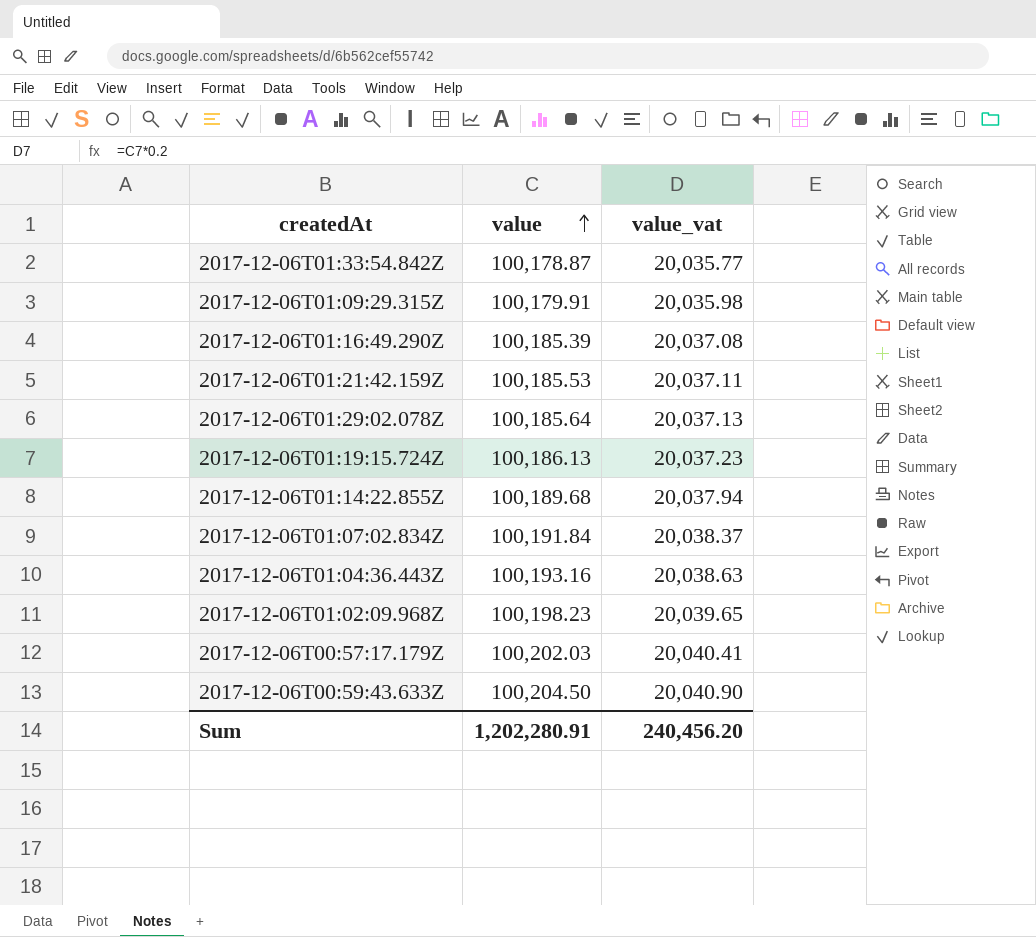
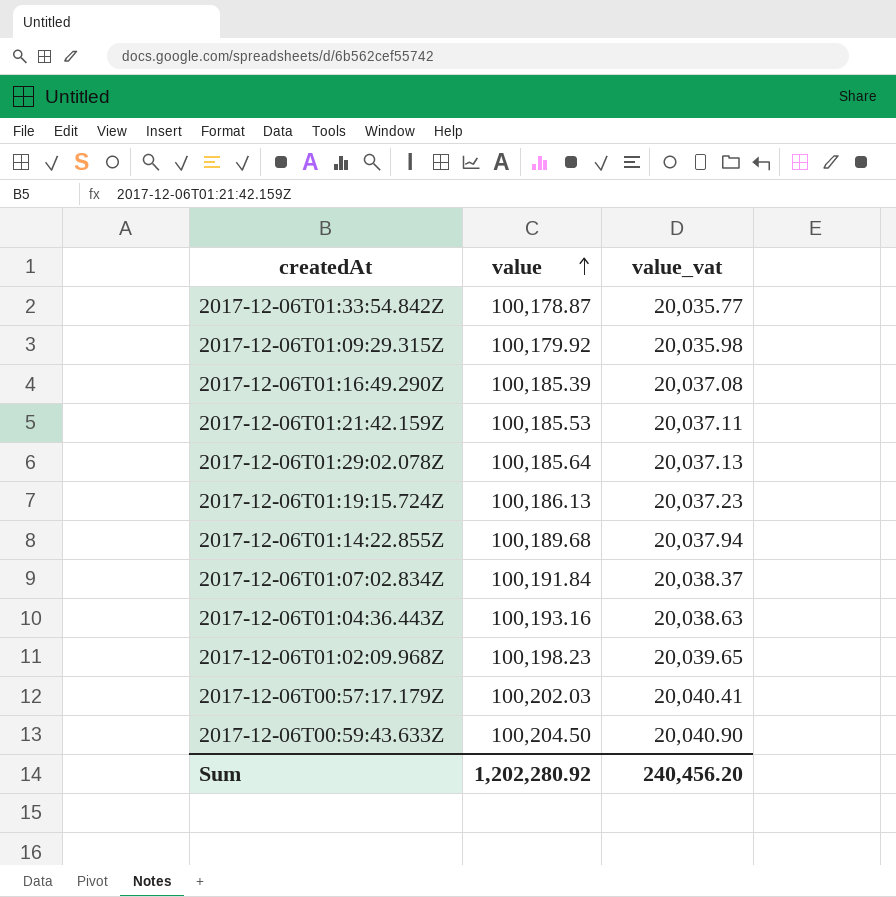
2017-12-06T01:09:29.315Z | value: 100,179.91 -> 100,179.92
Sum | value: 1,202,280.91 -> 1,202,280.92

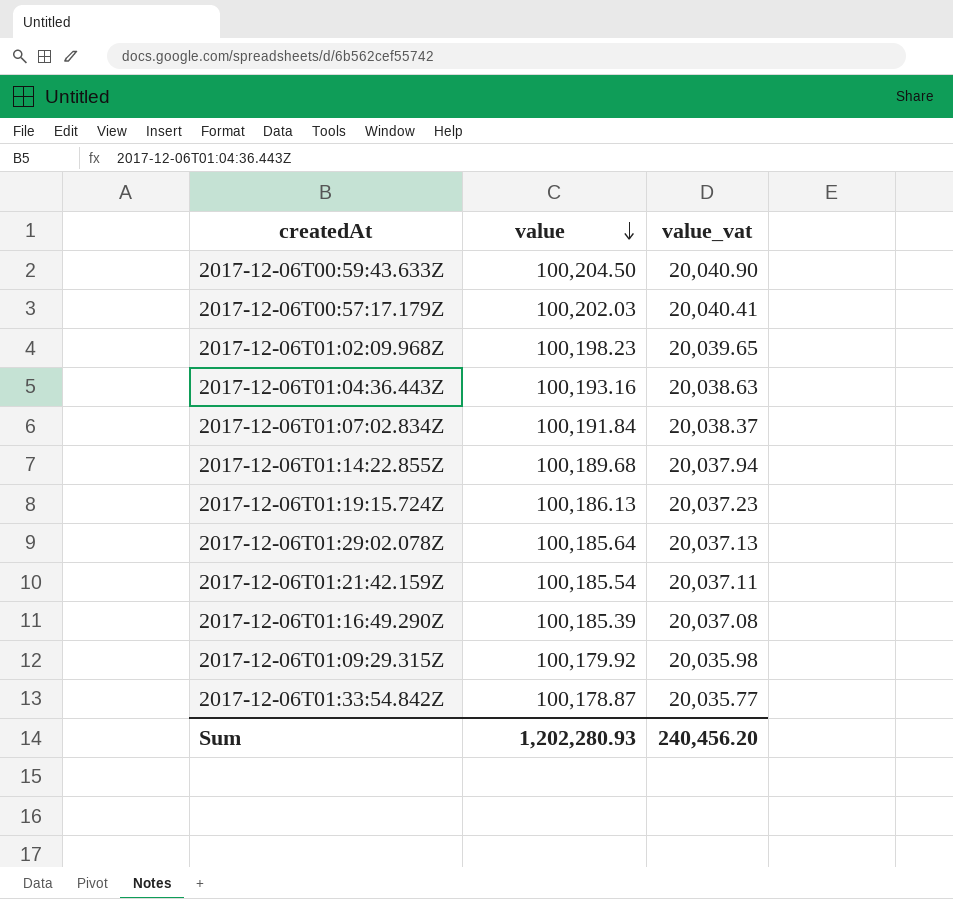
row order: value ascending -> value descending
2017-12-06T01:21:42.159Z | value: 100,185.53 -> 100,185.54
Sum | value: 1,202,280.92 -> 1,202,280.93

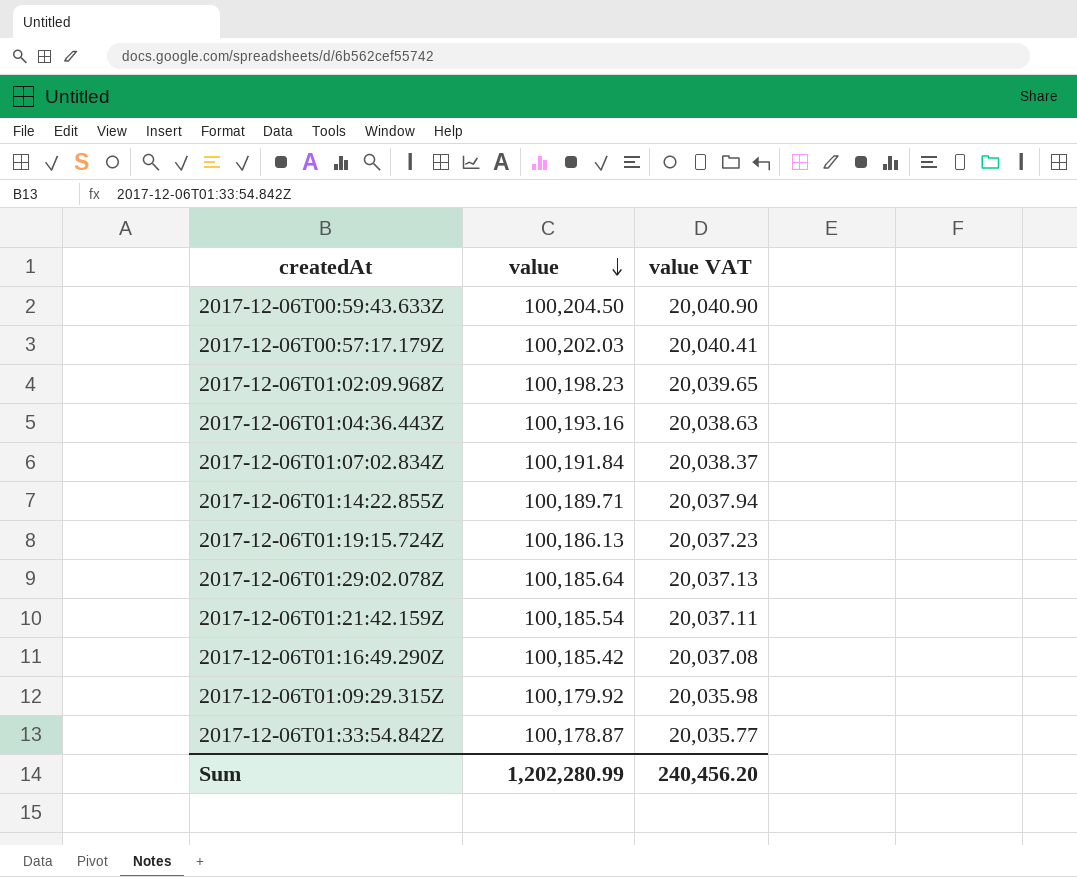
column name: value_vat -> value VAT
2017-12-06T01:14:22.855Z | value: 100,189.68 -> 100,189.71
2017-12-06T01:16:49.290Z | value: 100,185.39 -> 100,185.42
Sum | value: 1,202,280.93 -> 1,202,280.99

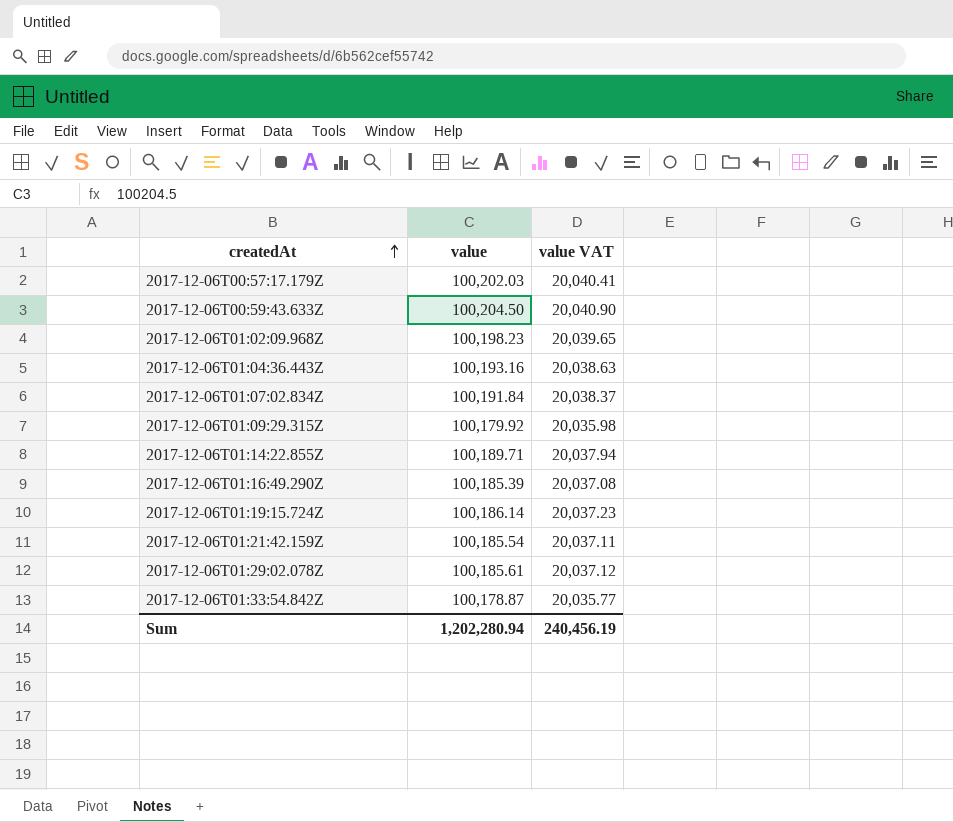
row order: value descending -> createdAt ascending
2017-12-06T01:16:49.290Z | value: 100,185.42 -> 100,185.39
2017-12-06T01:19:15.724Z | value: 100,186.13 -> 100,186.14
2017-12-06T01:29:02.078Z | value: 100,185.64 -> 100,185.61
2017-12-06T01:29:02.078Z | value VAT: 20,037.13 -> 20,037.12
Sum | value: 1,202,280.99 -> 1,202,280.94
Sum | value VAT: 240,456.20 -> 240,456.19

